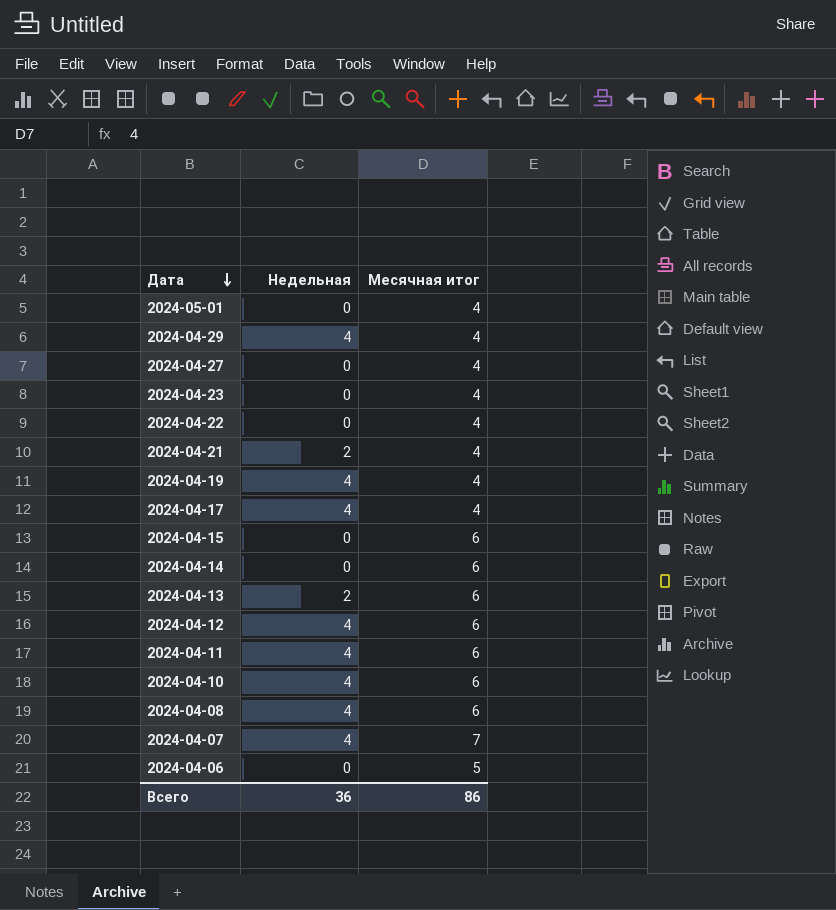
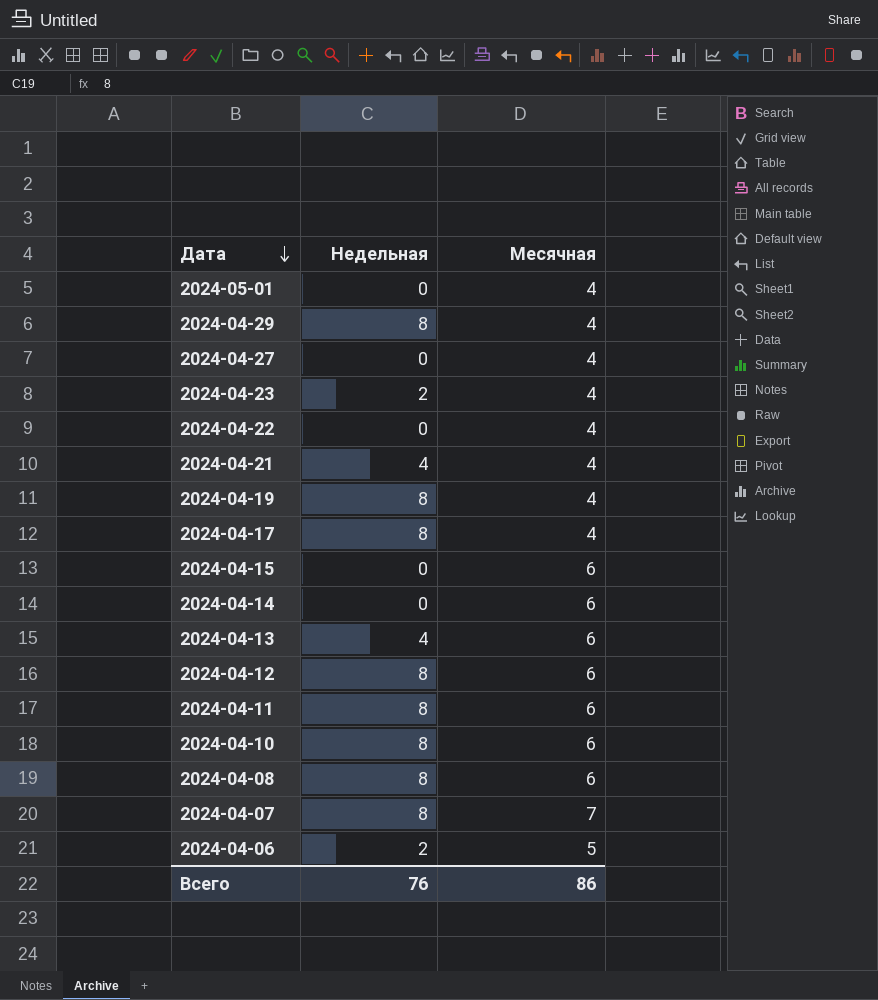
column name: Месячная итог -> Месячная
2024-04-29 | Недельная: 4 -> 8
2024-04-23 | Недельная: 0 -> 2
2024-04-21 | Недельная: 2 -> 4
2024-04-19 | Недельная: 4 -> 8
2024-04-17 | Недельная: 4 -> 8
2024-04-13 | Недельная: 2 -> 4
2024-04-12 | Недельная: 4 -> 8
2024-04-11 | Недельная: 4 -> 8
2024-04-10 | Недельная: 4 -> 8
2024-04-08 | Недельная: 4 -> 8
2024-04-07 | Недельная: 4 -> 8
2024-04-06 | Недельная: 0 -> 2
Всего | Недельная: 36 -> 76

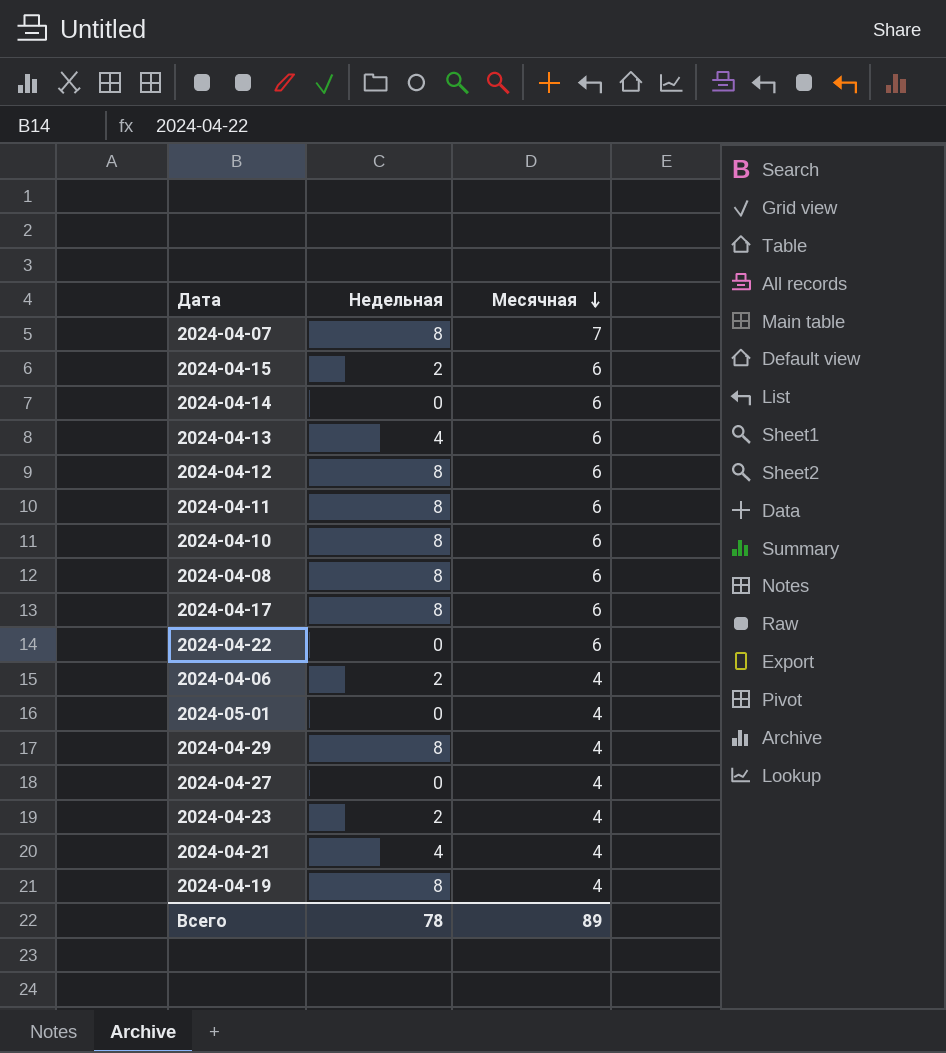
row order: Дата descending -> Месячная descending
2024-04-15 | Недельная: 0 -> 2
2024-04-17 | Месячная: 4 -> 6
2024-04-22 | Месячная: 4 -> 6
2024-04-06 | Месячная: 5 -> 4
Всего | Недельная: 76 -> 78
Всего | Месячная: 86 -> 89

